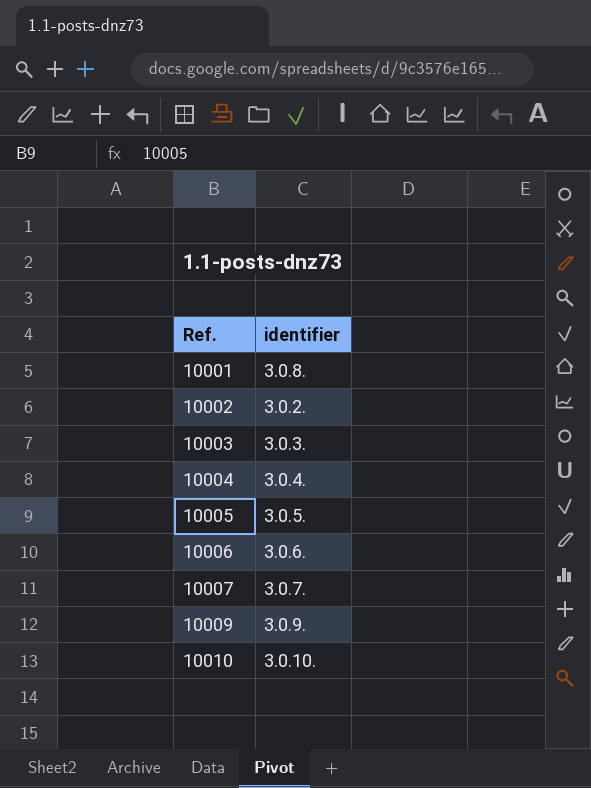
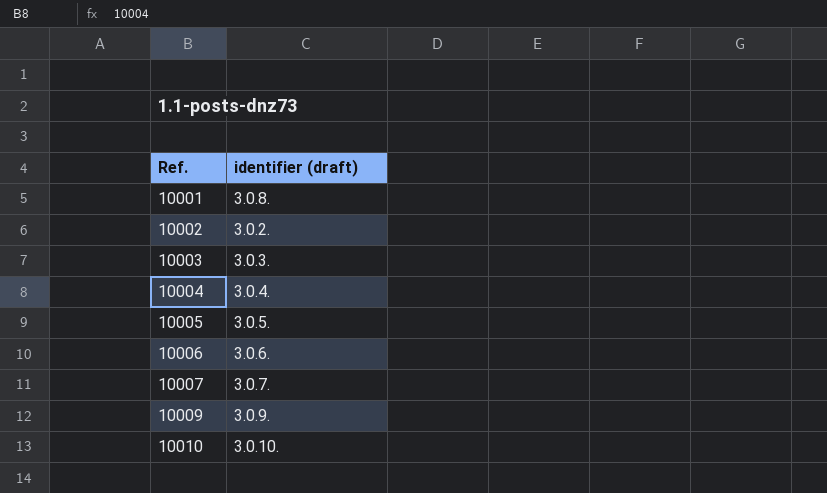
column name: identifier -> identifier (draft)

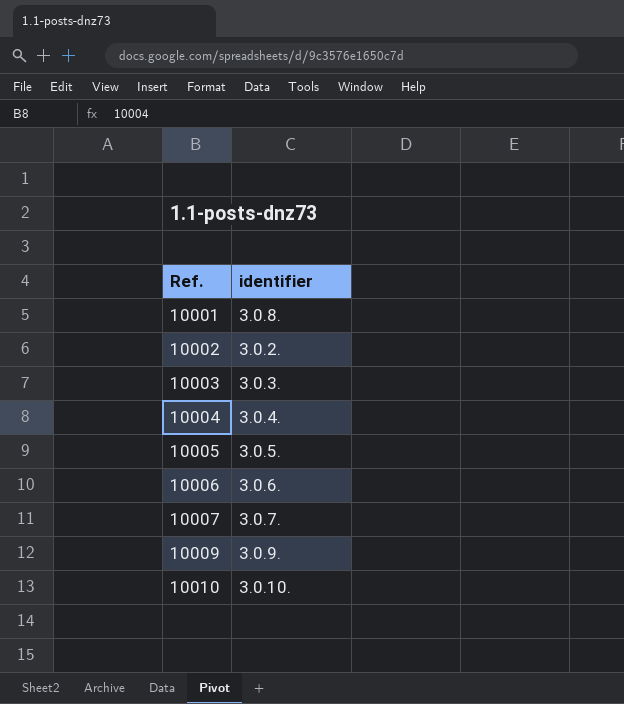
column name: identifier (draft) -> identifier

